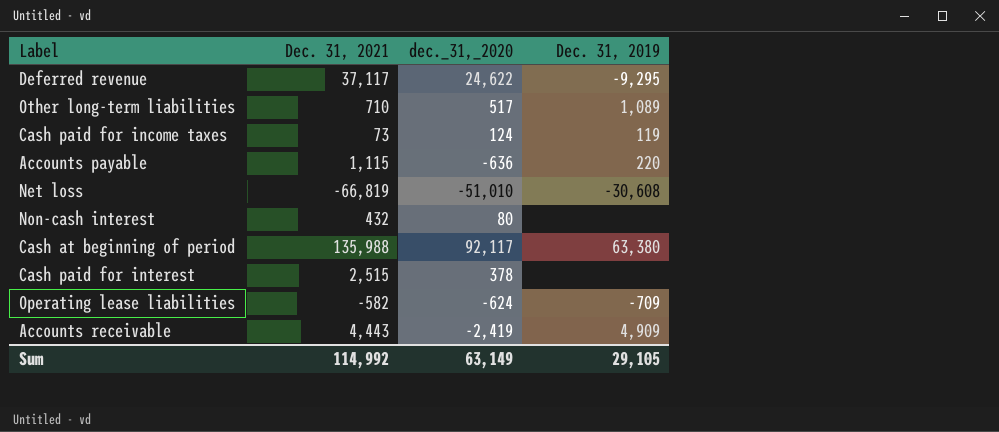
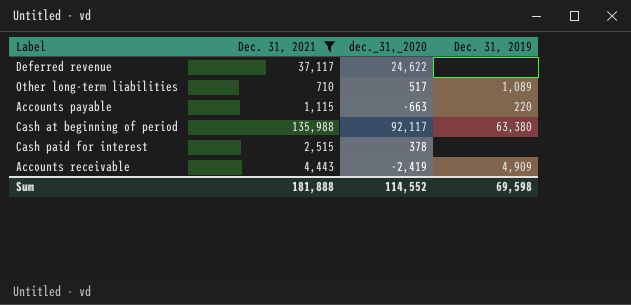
filter: none -> Dec. 31, 2021 >= 710
Deferred revenue | Dec. 31, 2019: -9,295 -> none
Accounts payable | dec._31,_2020: -636 -> -663
Sum | Dec. 31, 2021: 114,992 -> 181,888
Sum | dec._31,_2020: 63,149 -> 114,552
Sum | Dec. 31, 2019: 29,105 -> 69,598

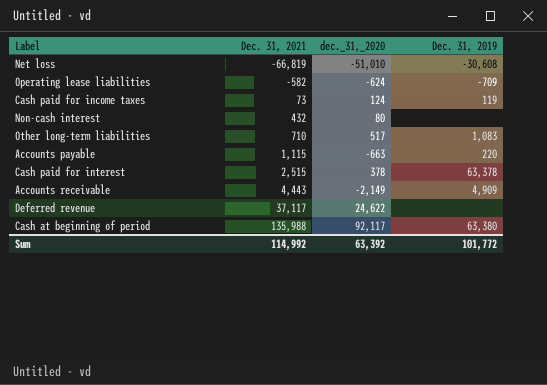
filter: Dec. 31, 2021 >= 710 -> none
row order: none -> Dec. 31, 2021 ascending
Other long-term liabilities | Dec. 31, 2019: 1,089 -> 1,083
Cash paid for interest | Dec. 31, 2019: none -> 63,378
Accounts receivable | dec._31,_2020: -2,419 -> -2,149
Sum | Dec. 31, 2021: 181,888 -> 114,992
Sum | dec._31,_2020: 114,552 -> 63,392
Sum | Dec. 31, 2019: 69,598 -> 101,772

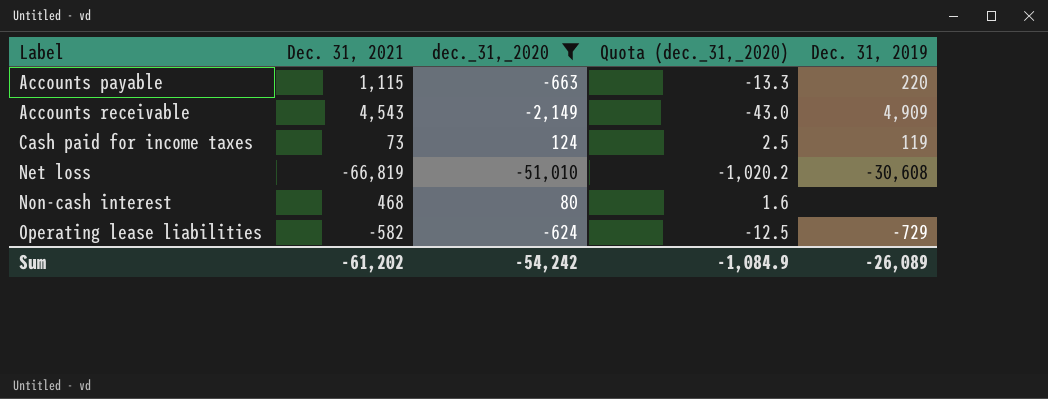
filter: none -> dec._31,_2020 <= 124
row order: Dec. 31, 2021 ascending -> Label ascending
column Quota (dec._31,_2020) | formula: none -> [dec._31,_2020] * 0.02
Accounts receivable | Dec. 31, 2021: 4,443 -> 4,543
Non-cash interest | Dec. 31, 2021: 432 -> 468
Operating lease liabilities | Dec. 31, 2019: -709 -> -729
Sum | Dec. 31, 2021: 114,992 -> -61,202
Sum | dec._31,_2020: 63,392 -> -54,242
Sum | Dec. 31, 2019: 101,772 -> -26,089

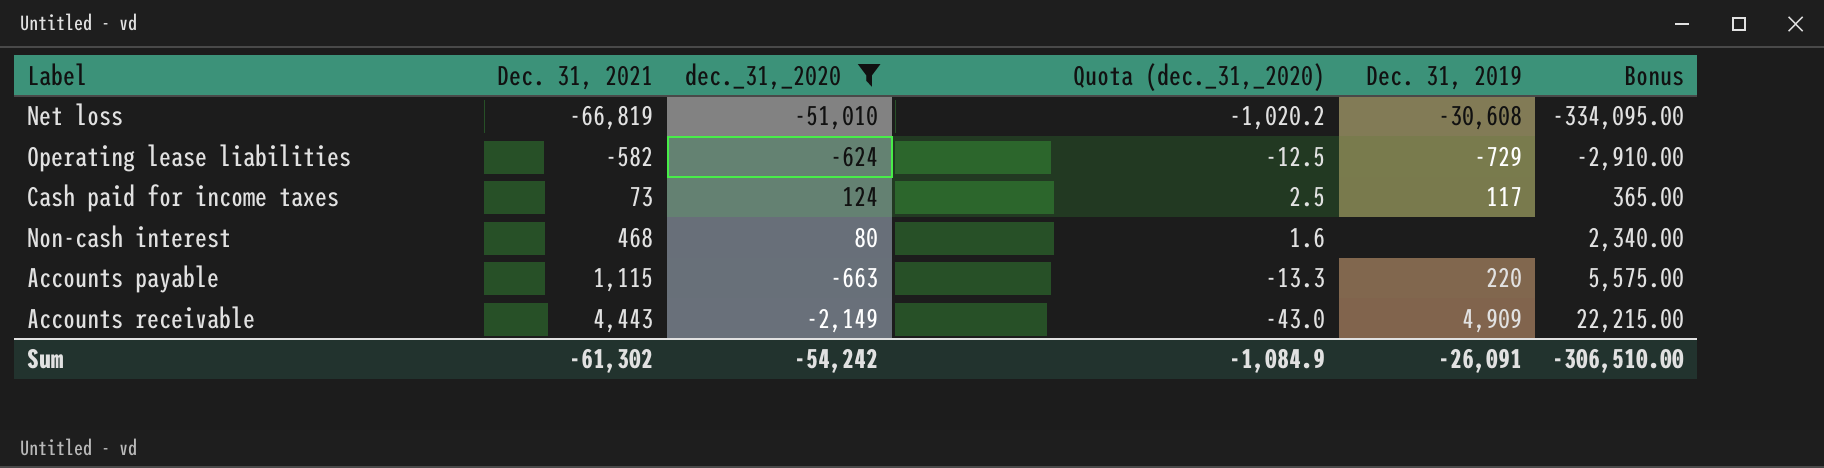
row order: Label ascending -> Dec. 31, 2021 ascending
column Bonus | formula: none -> [Dec. 31, 2021] * 5
Cash paid for income taxes | Dec. 31, 2019: 119 -> 117
Accounts receivable | Dec. 31, 2021: 4,543 -> 4,443
Sum | Dec. 31, 2021: -61,202 -> -61,302
Sum | Dec. 31, 2019: -26,089 -> -26,091

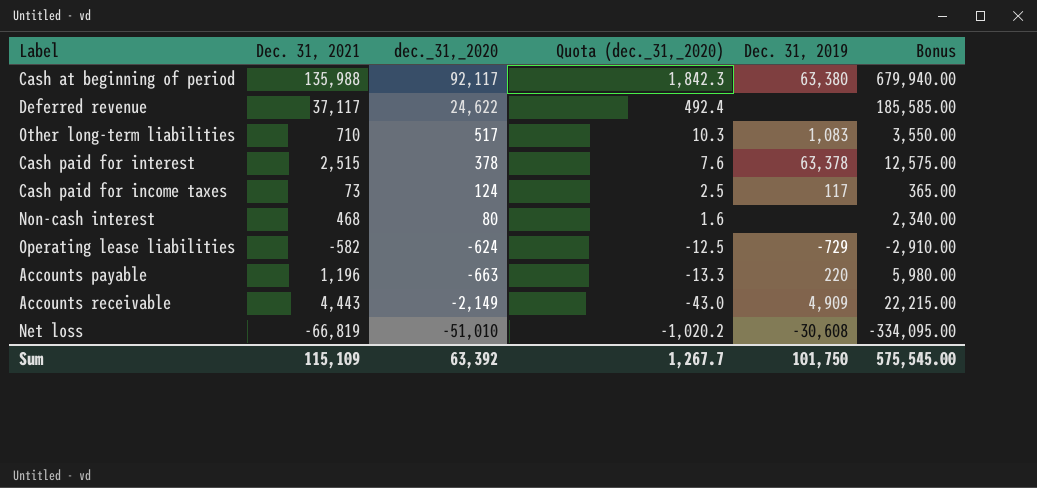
filter: dec._31,_2020 <= 124 -> none
row order: Dec. 31, 2021 ascending -> dec._31,_2020 descending
Accounts payable | Dec. 31, 2021: 1,115 -> 1,196
Accounts payable | Bonus: 5,575.00 -> 5,980.00
Sum | Dec. 31, 2021: -61,302 -> 115,109
Sum | dec._31,_2020: -54,242 -> 63,392
Sum | Quota (dec._31,_2020): -1,084.9 -> 1,267.7
Sum | Dec. 31, 2019: -26,091 -> 101,750
Sum | Bonus: -306,510.00 -> 575,545.00

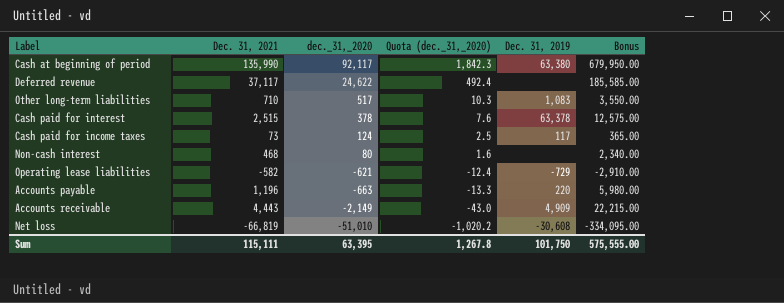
Cash at beginning of period | Dec. 31, 2021: 135,988 -> 135,990
Cash at beginning of period | Bonus: 679,940.00 -> 679,950.00
Operating lease liabilities | dec._31,_2020: -624 -> -621
Operating lease liabilities | Quota (dec._31,_2020): -12.5 -> -12.4
Sum | Dec. 31, 2021: 115,109 -> 115,111
Sum | dec._31,_2020: 63,392 -> 63,395
Sum | Quota (dec._31,_2020): 1,267.7 -> 1,267.8
Sum | Bonus: 575,545.00 -> 575,555.00

